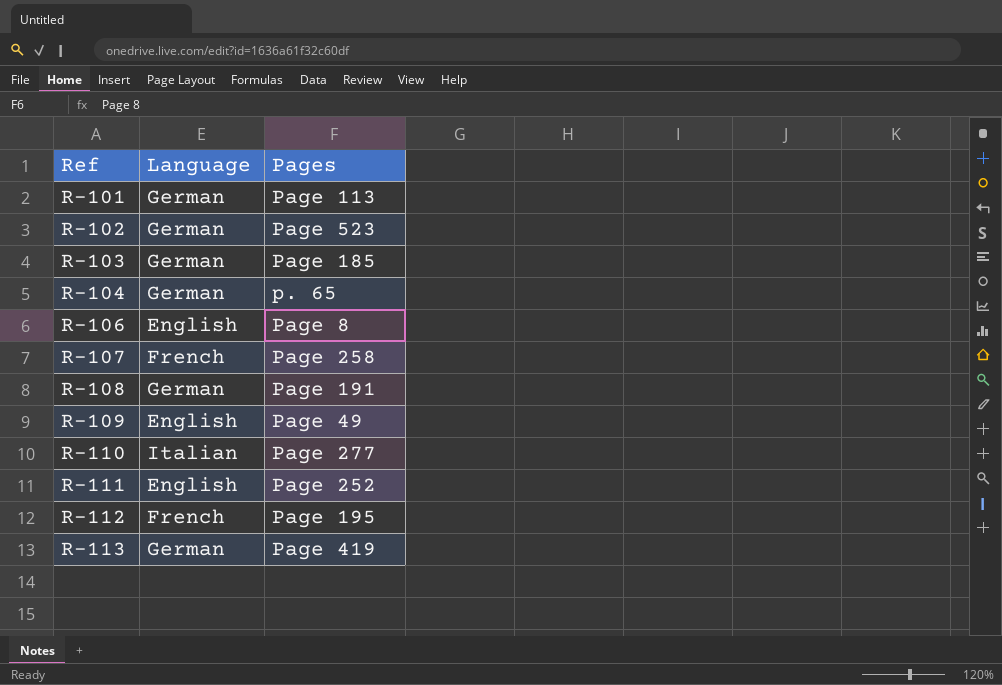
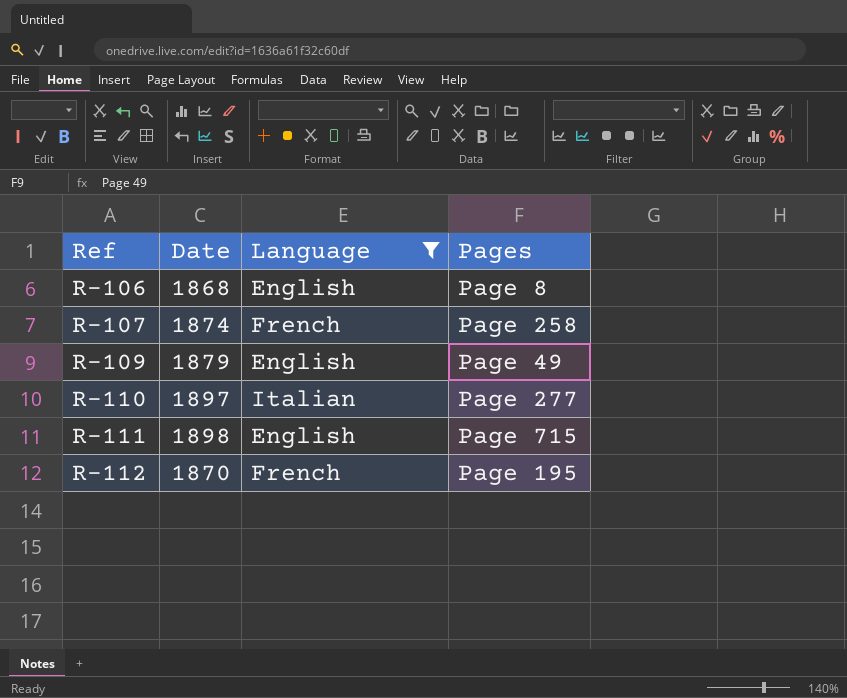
filter: none -> Language != German
column Date | position: none -> 2
R-111 | Pages: Page 252 -> Page 715

